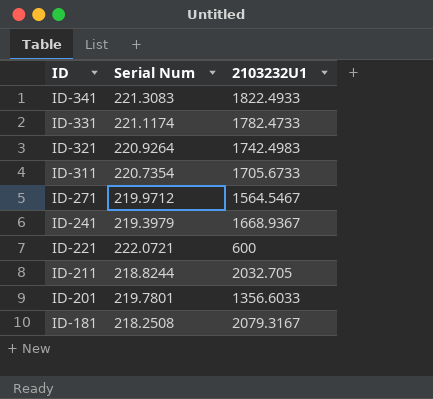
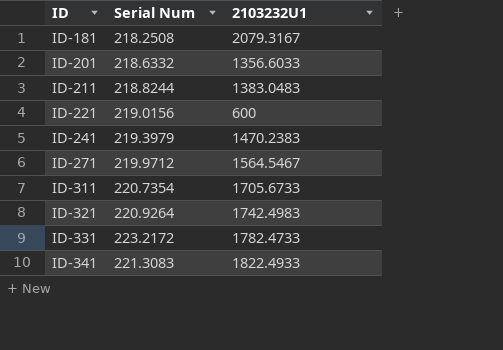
row order: ID descending -> ID ascending
ID-201 | Serial Num: 219.7801 -> 218.6332
ID-211 | 2103232U1: 2032.705 -> 1383.0483
ID-221 | Serial Num: 222.0721 -> 219.0156
ID-241 | 2103232U1: 1668.9367 -> 1470.2383
ID-331 | Serial Num: 221.1174 -> 223.2172

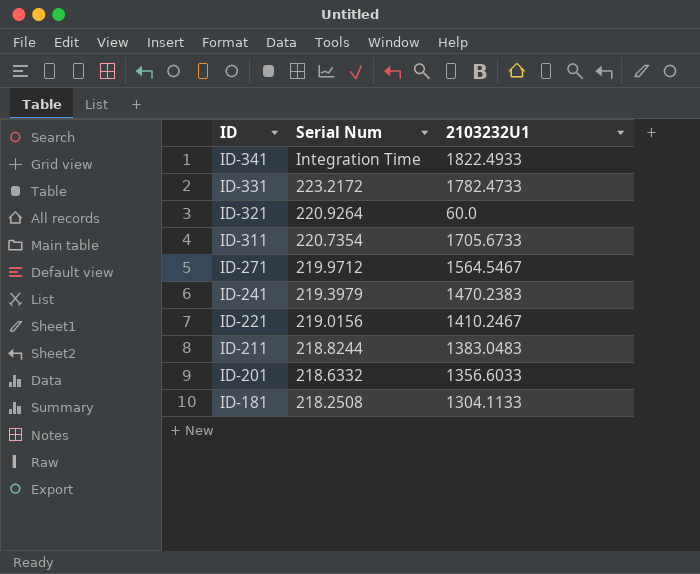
row order: ID ascending -> ID descending
ID-341 | Serial Num: 221.3083 -> Integration Time
ID-321 | 2103232U1: 1742.4983 -> 60.0
ID-221 | 2103232U1: 600 -> 1410.2467
ID-181 | 2103232U1: 2079.3167 -> 1304.1133

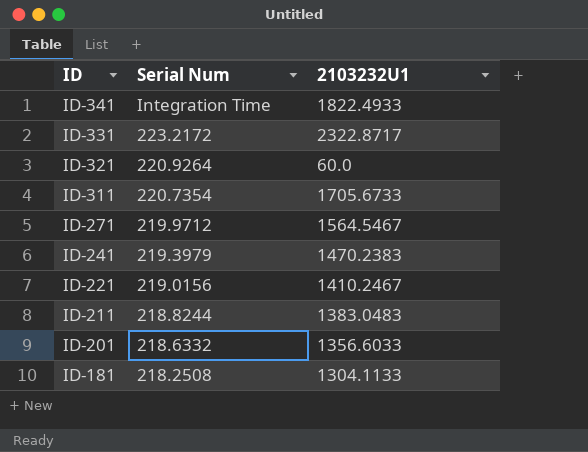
ID-331 | 2103232U1: 1782.4733 -> 2322.8717

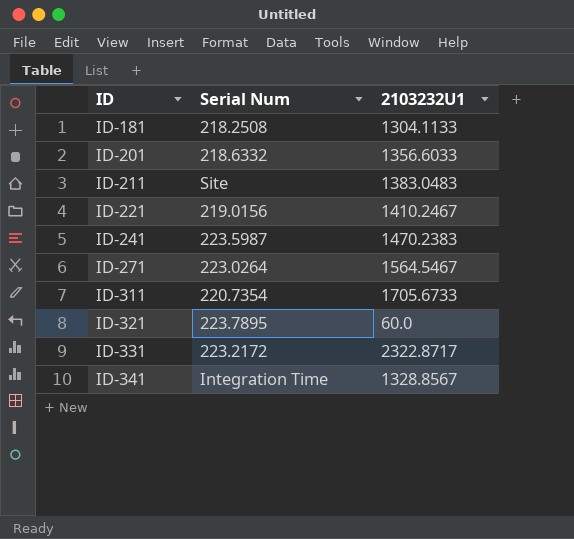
row order: ID descending -> ID ascending
ID-211 | Serial Num: 218.8244 -> Site
ID-241 | Serial Num: 219.3979 -> 223.5987
ID-271 | Serial Num: 219.9712 -> 223.0264
ID-321 | Serial Num: 220.9264 -> 223.7895
ID-341 | 2103232U1: 1822.4933 -> 1328.8567

